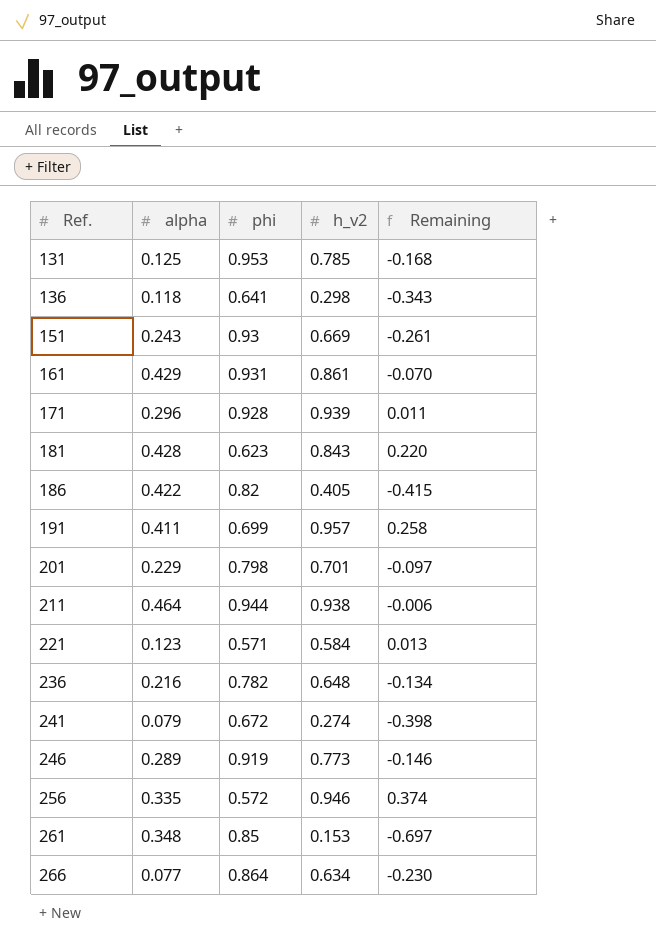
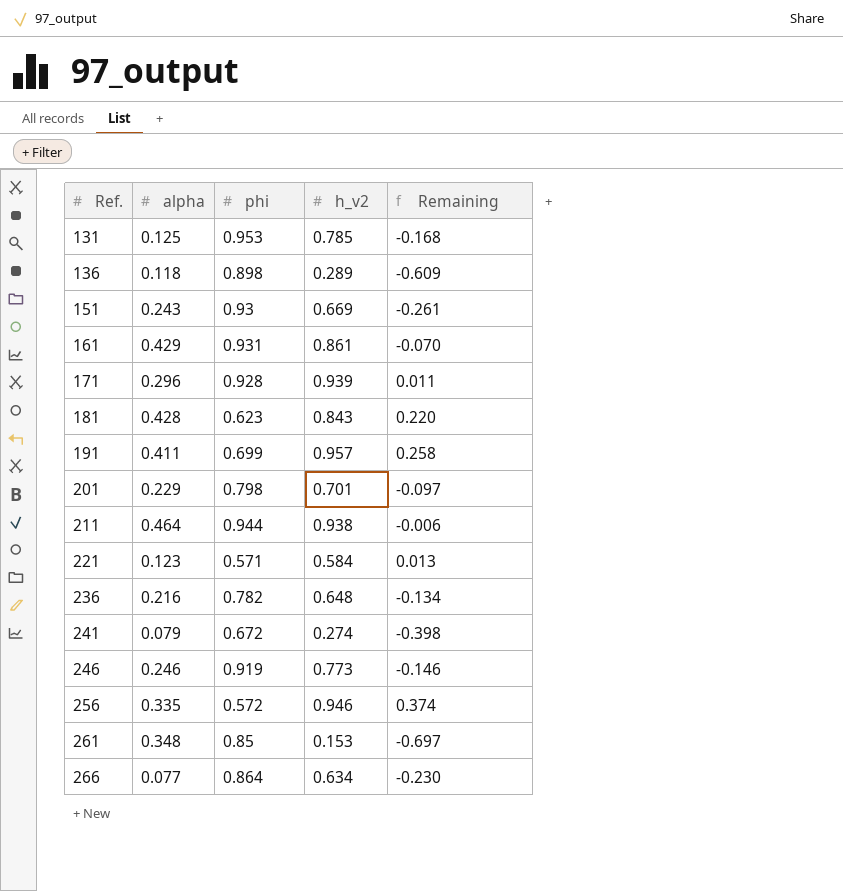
row 186: 0.422 | 0.82 | 0.405 | -0.415 -> none
136 | phi: 0.641 -> 0.898
136 | h_v2: 0.298 -> 0.289
136 | Remaining: -0.343 -> -0.609
246 | alpha: 0.289 -> 0.246

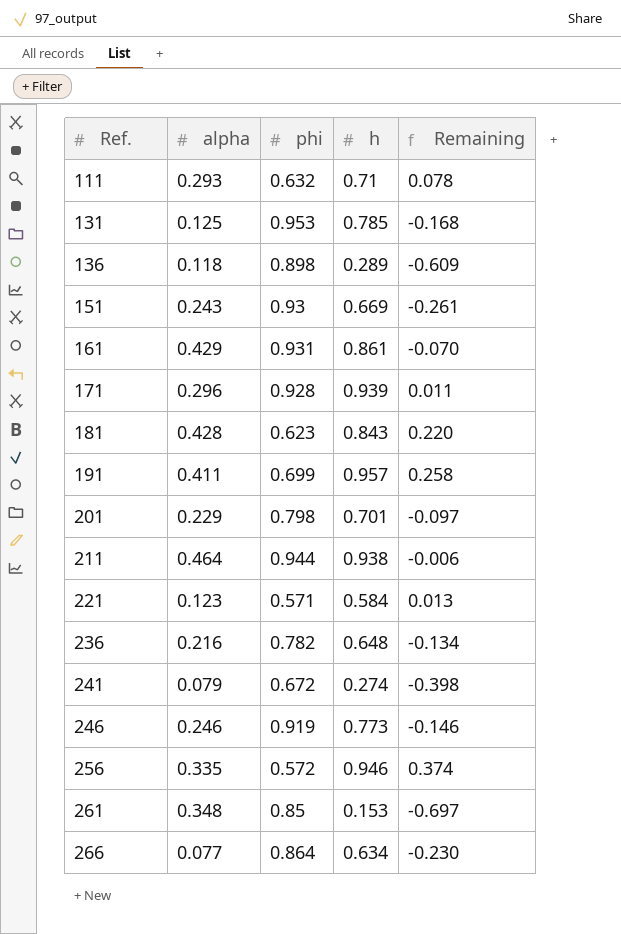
column name: h_v2 -> h
row 111: none -> 0.293 | 0.632 | 0.71 | 0.078

